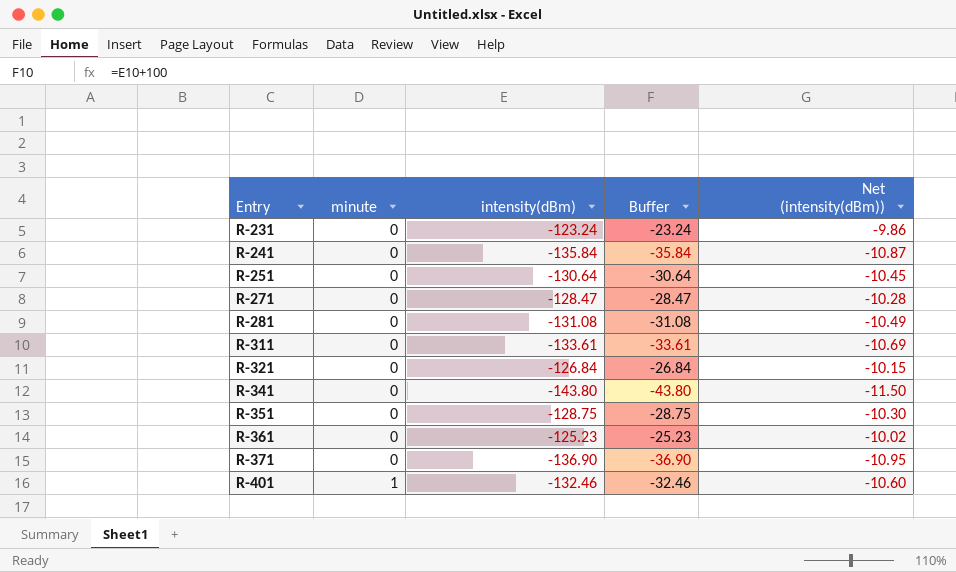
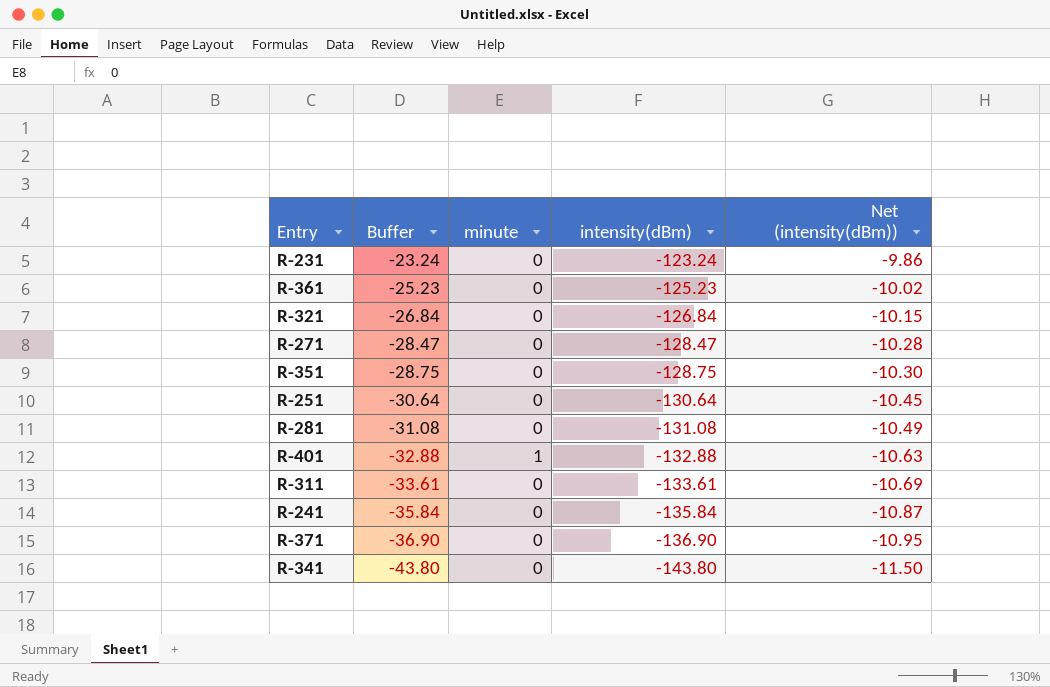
row order: Entry ascending -> Buffer descending
column Buffer | position: 4 -> 2
R-401 | Buffer: -32.46 -> -32.88
R-401 | intensity(dBm): -132.46 -> -132.88
R-401 | Net (intensity(dBm)): -10.60 -> -10.63

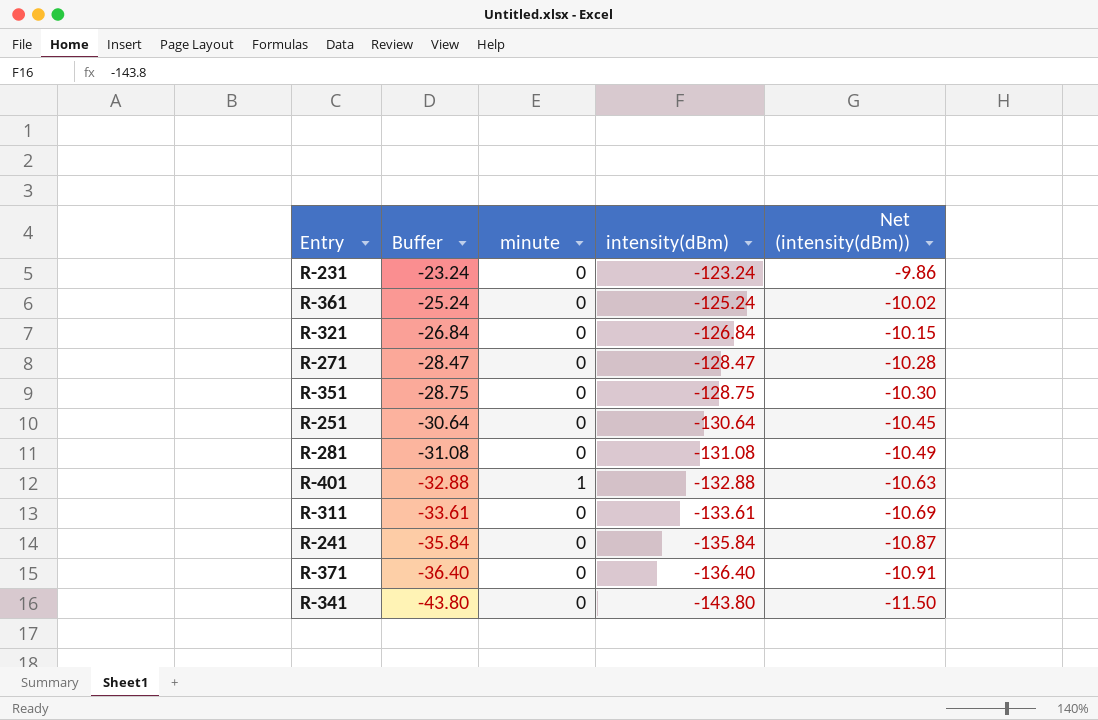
R-361 | Buffer: -25.23 -> -25.24
R-361 | intensity(dBm): -125.23 -> -125.24
R-371 | Buffer: -36.90 -> -36.40
R-371 | intensity(dBm): -136.90 -> -136.40
R-371 | Net (intensity(dBm)): -10.95 -> -10.91

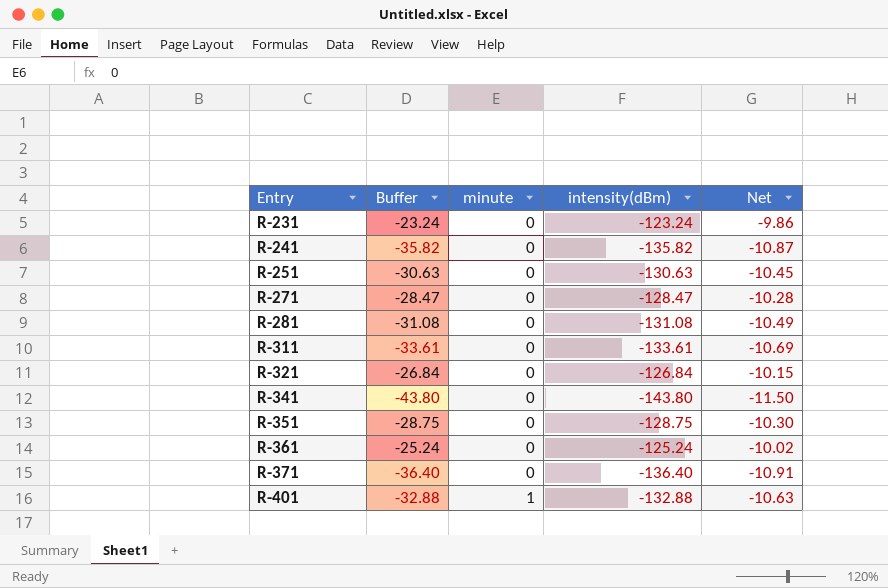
row order: Buffer descending -> Entry ascending
column name: Net (intensity(dBm)) -> Net
R-241 | Buffer: -35.84 -> -35.82
R-241 | intensity(dBm): -135.84 -> -135.82
R-251 | Buffer: -30.64 -> -30.63
R-251 | intensity(dBm): -130.64 -> -130.63

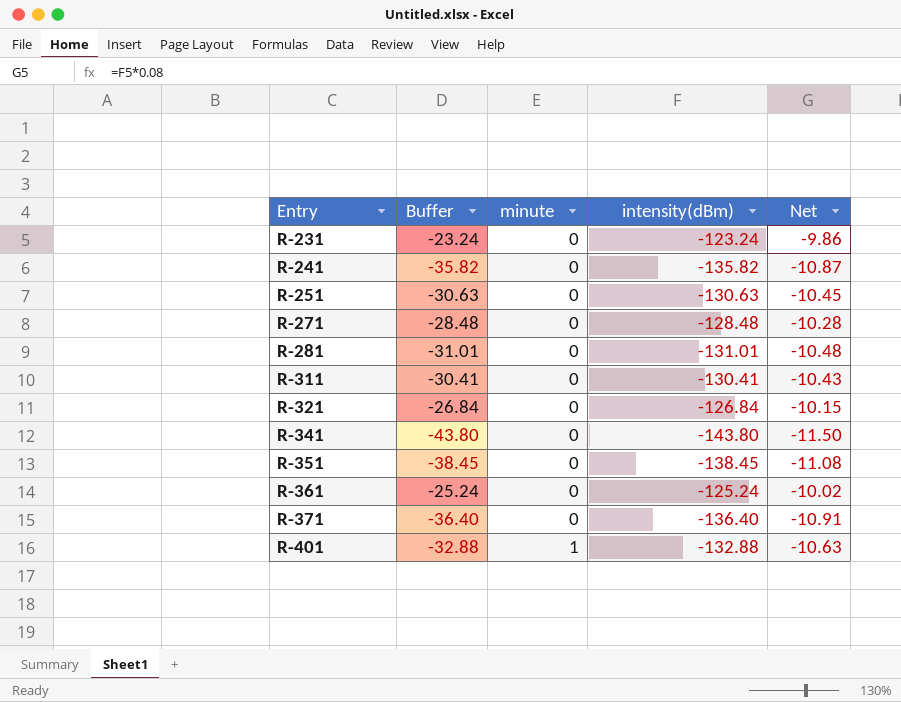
R-271 | Buffer: -28.47 -> -28.48
R-271 | intensity(dBm): -128.47 -> -128.48
R-281 | Buffer: -31.08 -> -31.01
R-281 | intensity(dBm): -131.08 -> -131.01
R-281 | Net: -10.49 -> -10.48
R-311 | Buffer: -33.61 -> -30.41
R-311 | intensity(dBm): -133.61 -> -130.41
R-311 | Net: -10.69 -> -10.43
R-351 | Buffer: -28.75 -> -38.45
R-351 | intensity(dBm): -128.75 -> -138.45
R-351 | Net: -10.30 -> -11.08

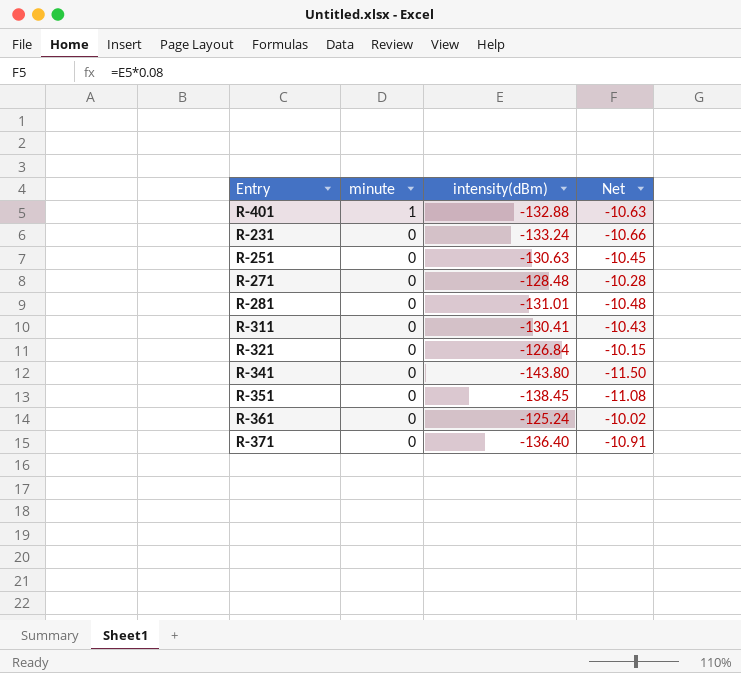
row order: Entry ascending -> minute descending
column Buffer | formula: [intensity(dBm)] + 100 -> none
row R-241: -35.82 | 0 | -135.82 | -10.87 -> none
R-231 | intensity(dBm): -123.24 -> -133.24
R-231 | Net: -9.86 -> -10.66

